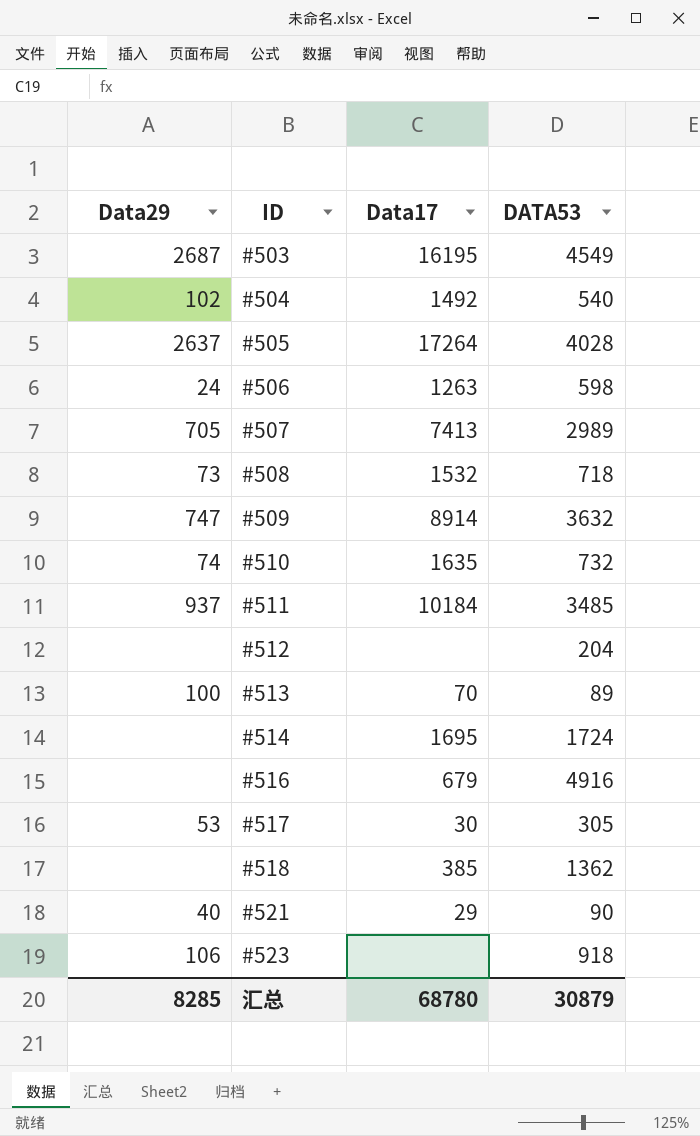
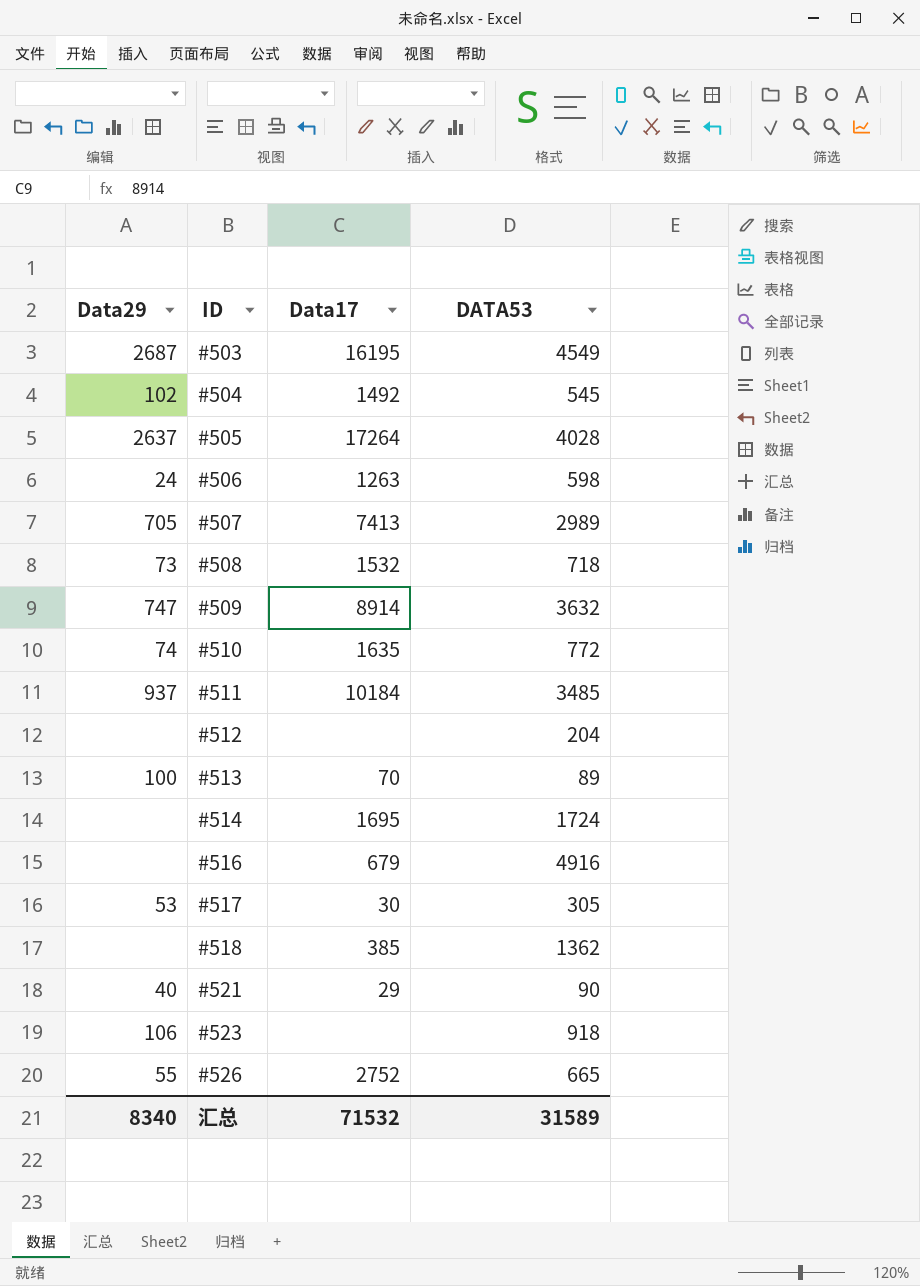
#504 | DATA53: 540 -> 545
#510 | DATA53: 732 -> 772
row #526: none -> 55 | 2752 | 665
汇总 | Data29: 8285 -> 8340
汇总 | Data17: 68780 -> 71532
汇总 | DATA53: 30879 -> 31589

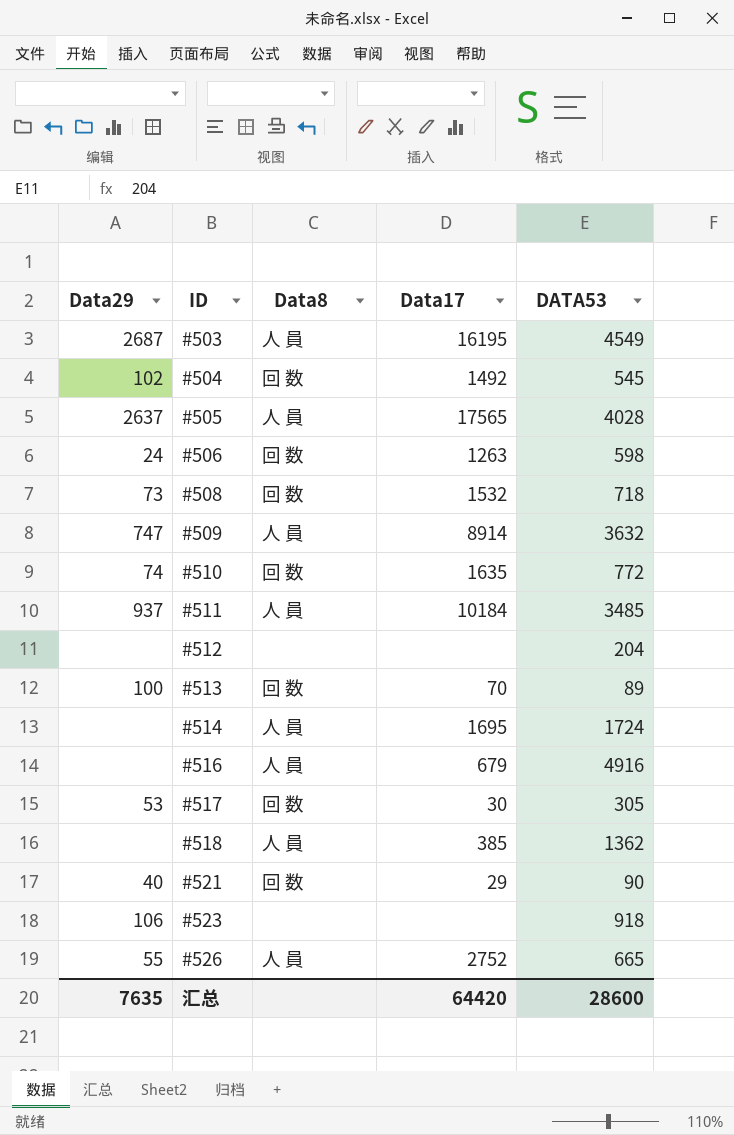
column Data8 | position: none -> 3
row #507: 705 | 7413 | 2989 -> none
#505 | Data17: 17264 -> 17565
汇总 | Data29: 8340 -> 7635
汇总 | Data17: 71532 -> 64420
汇总 | DATA53: 31589 -> 28600

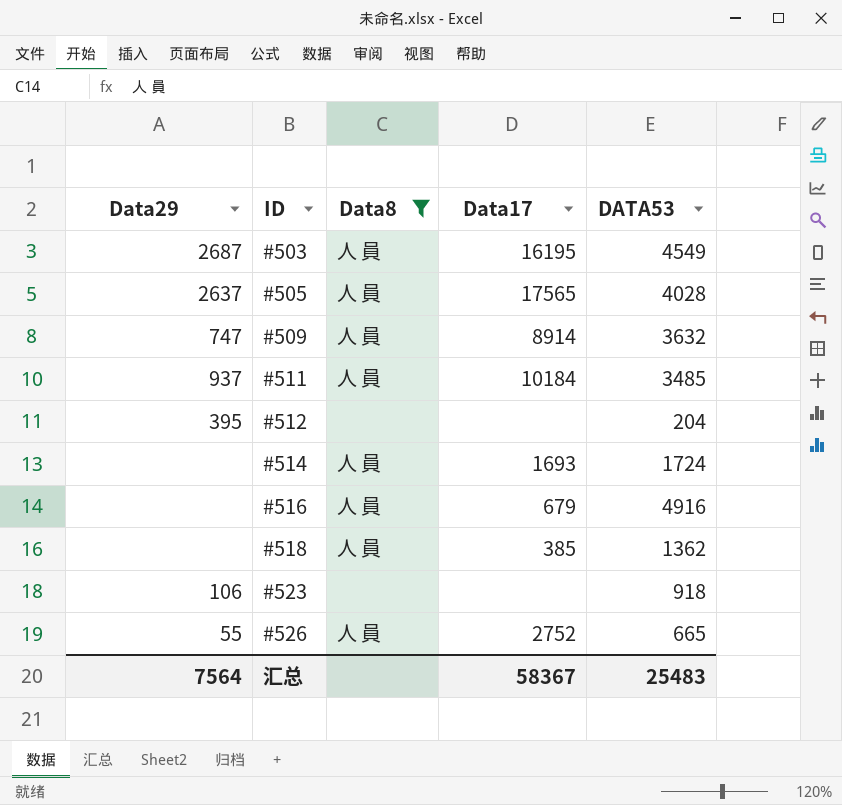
filter: none -> Data8 != 回 数
#512 | Data29: none -> 395
#514 | Data17: 1695 -> 1693
汇总 | Data29: 7635 -> 7564
汇总 | Data17: 64420 -> 58367
汇总 | DATA53: 28600 -> 25483

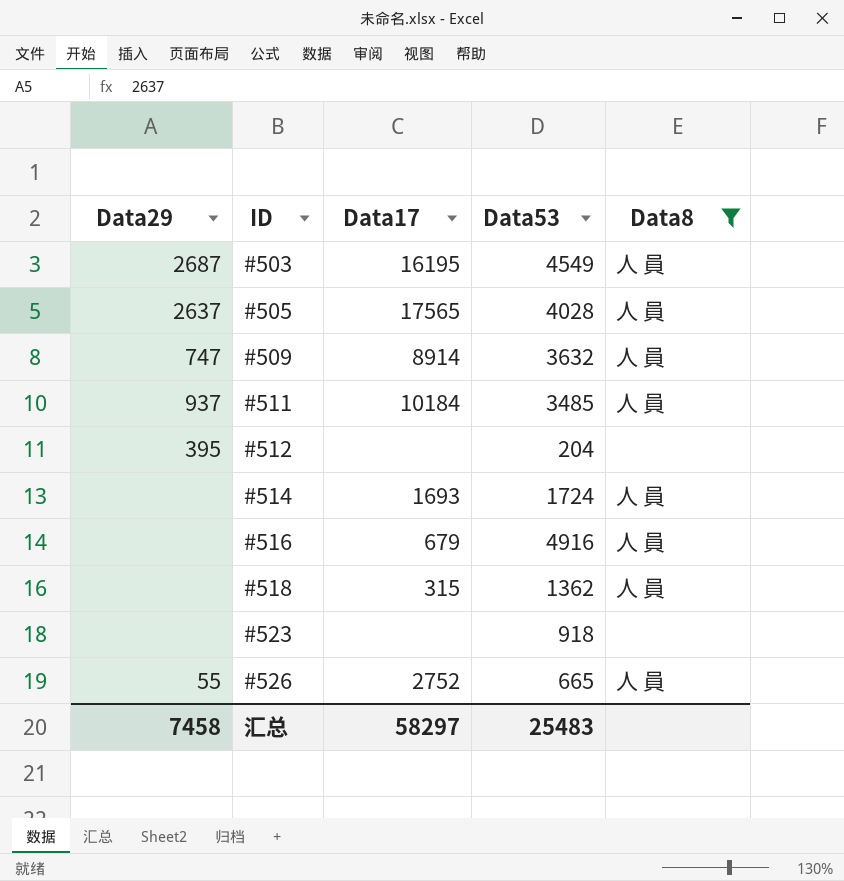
column name: DATA53 -> Data53
column Data8 | position: 3 -> 5
#518 | Data17: 385 -> 315
#523 | Data29: 106 -> none
汇总 | Data29: 7564 -> 7458
汇总 | Data17: 58367 -> 58297

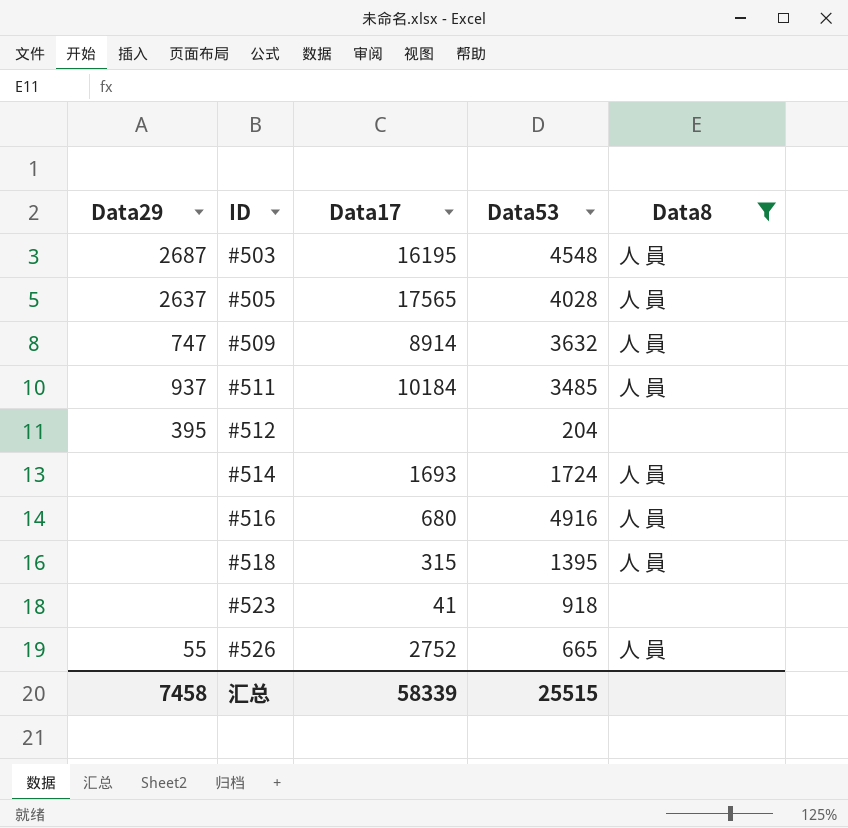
#503 | Data53: 4549 -> 4548
#516 | Data17: 679 -> 680
#518 | Data53: 1362 -> 1395
#523 | Data17: none -> 41
汇总 | Data17: 58297 -> 58339
汇总 | Data53: 25483 -> 25515

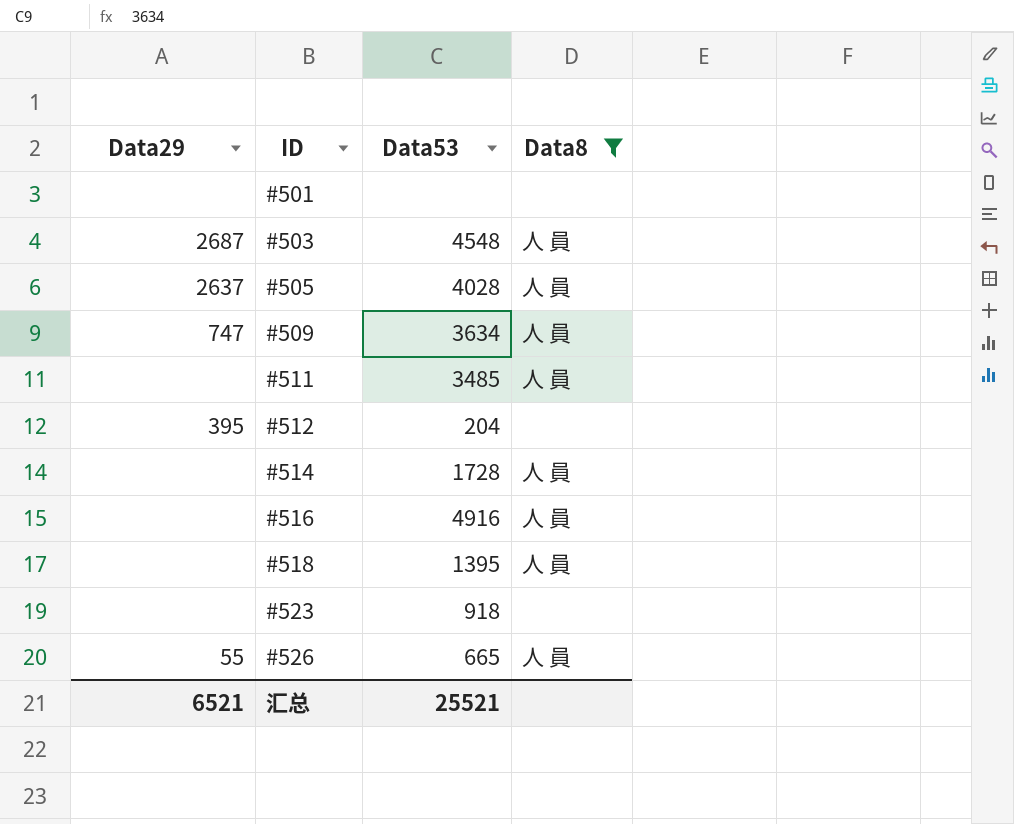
column Data17 | position: 3 -> none
row #501: none -> none | none | none
#509 | Data53: 3632 -> 3634
#511 | Data29: 937 -> none
#514 | Data53: 1724 -> 1728
汇总 | Data29: 7458 -> 6521
汇总 | Data53: 25515 -> 25521

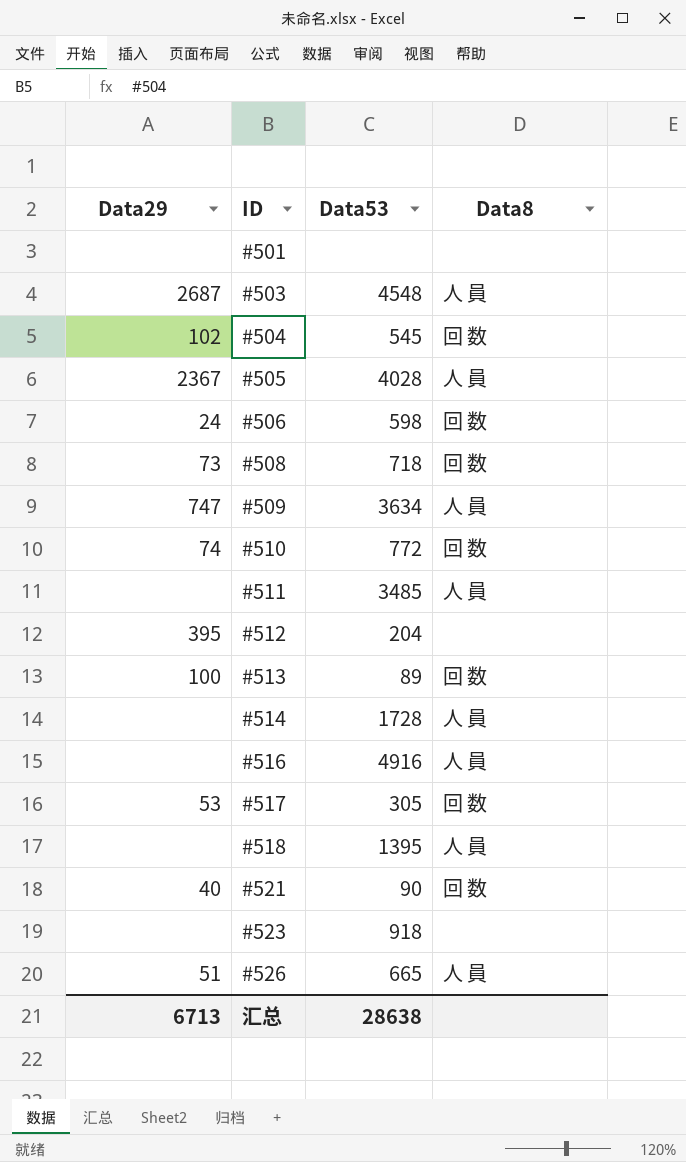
filter: Data8 != 回 数 -> none
#505 | Data29: 2637 -> 2367
#526 | Data29: 55 -> 51
汇总 | Data29: 6521 -> 6713
汇总 | Data53: 25521 -> 28638

